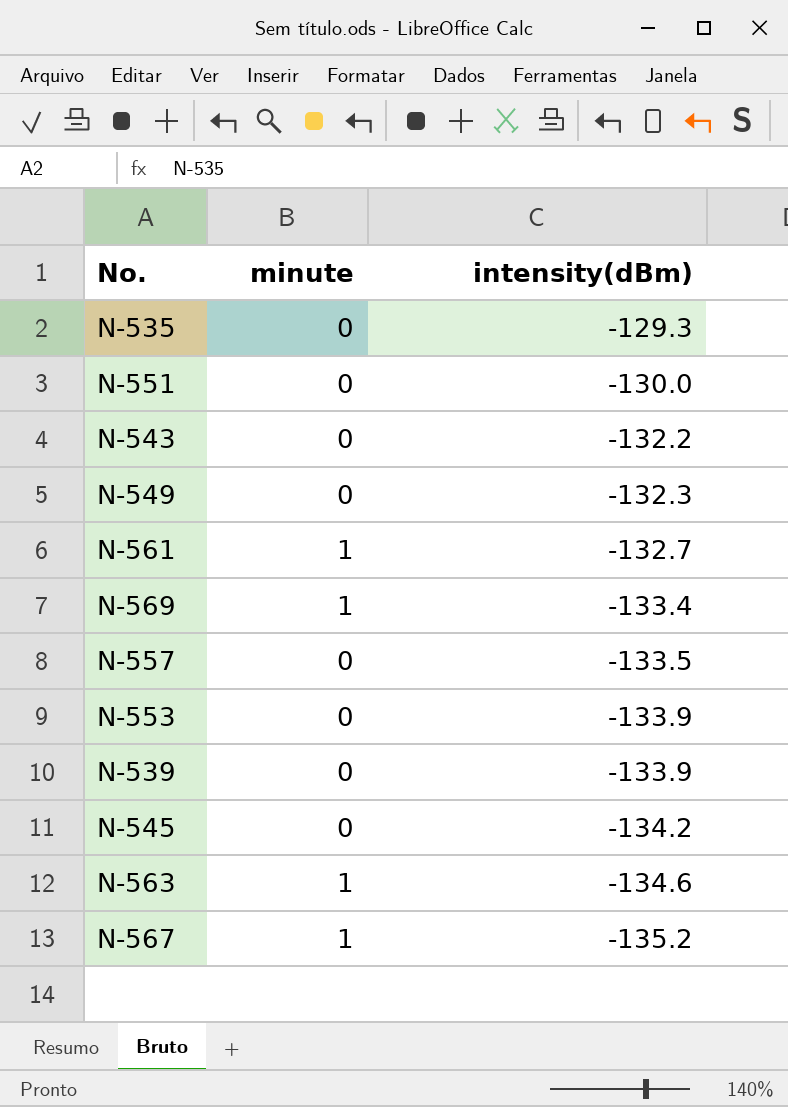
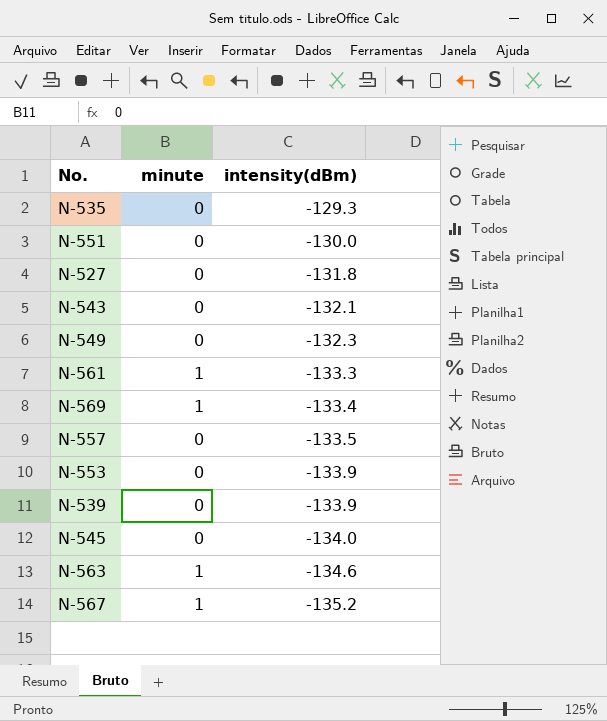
row N-527: none -> 0 | -131.8
N-543 | intensity(dBm): -132.2 -> -132.1
N-561 | intensity(dBm): -132.7 -> -133.3
N-545 | intensity(dBm): -134.2 -> -134.0

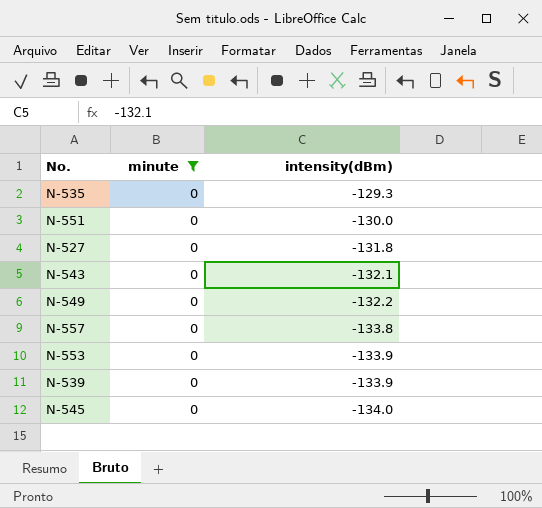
filter: none -> minute = 0
N-549 | intensity(dBm): -132.3 -> -132.2
N-557 | intensity(dBm): -133.5 -> -133.8

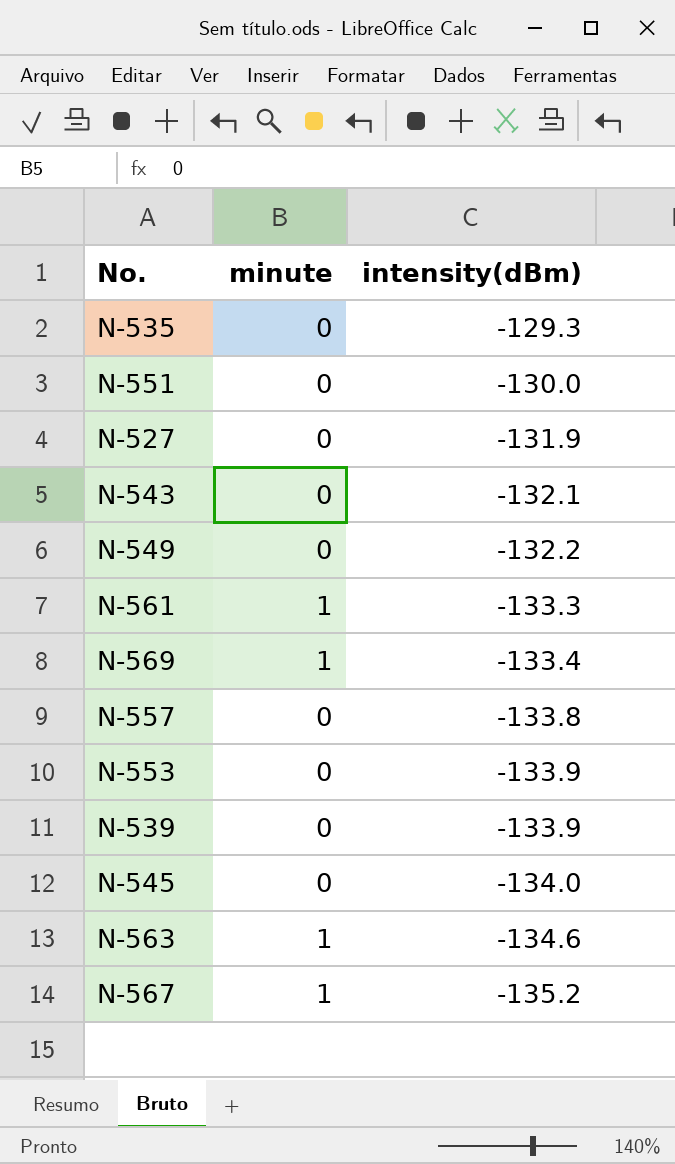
filter: minute = 0 -> none
N-527 | intensity(dBm): -131.8 -> -131.9

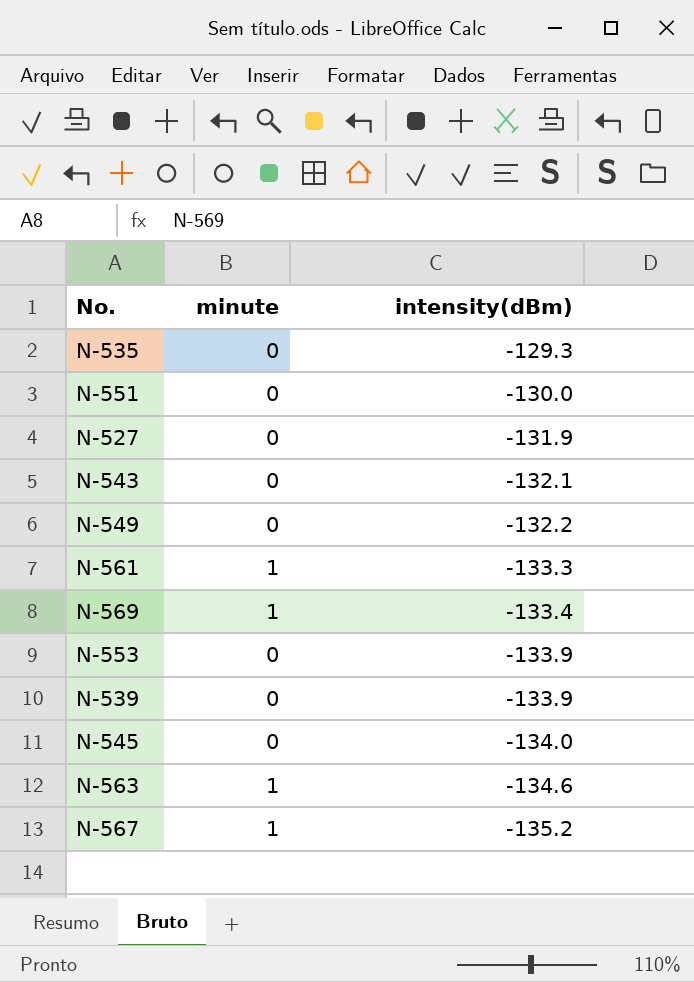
row N-557: 0 | -133.8 -> none

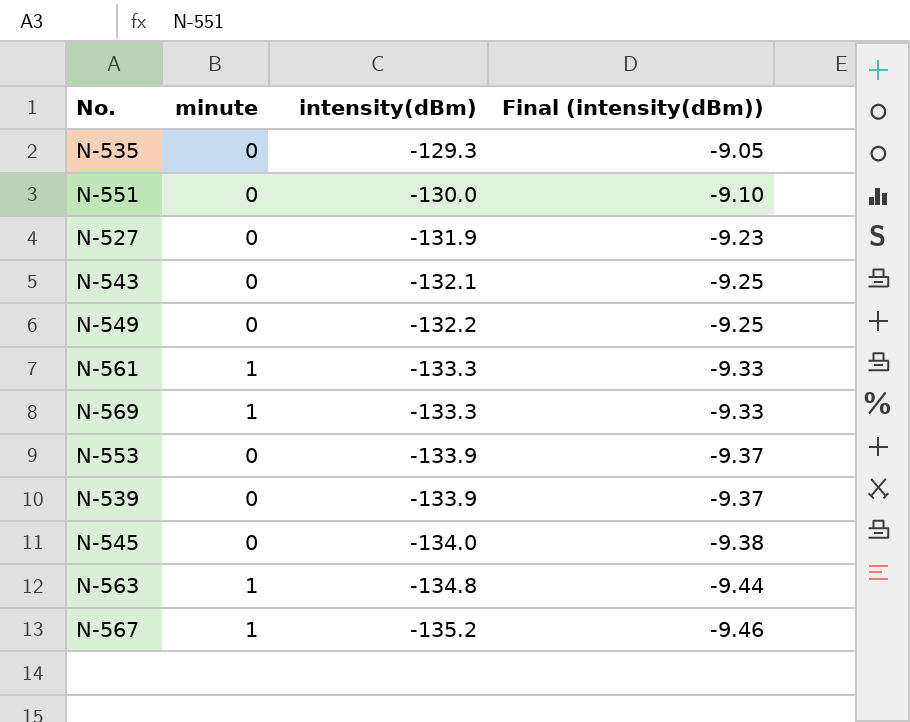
column Final (intensity(dBm)) | formula: none -> [intensity(dBm)] * 0.07
N-569 | intensity(dBm): -133.4 -> -133.3
N-563 | intensity(dBm): -134.6 -> -134.8

